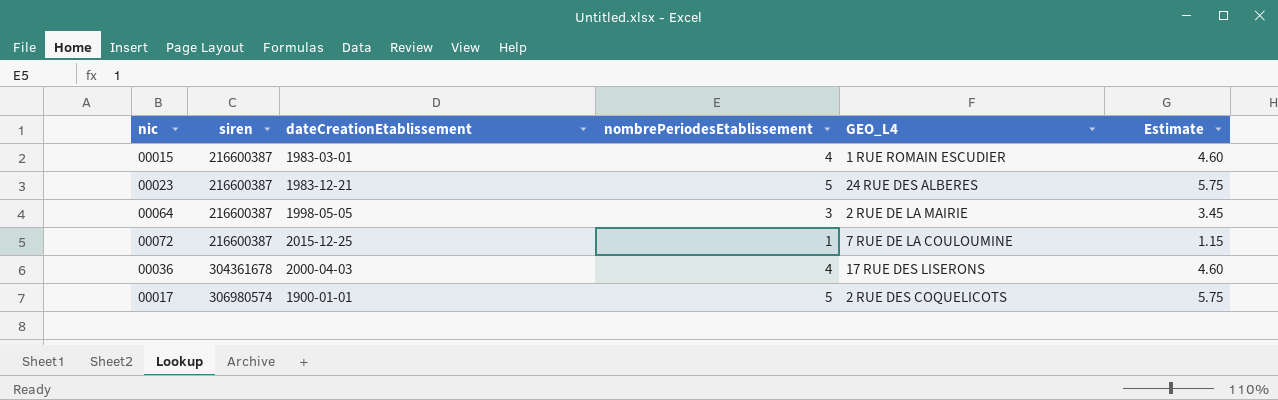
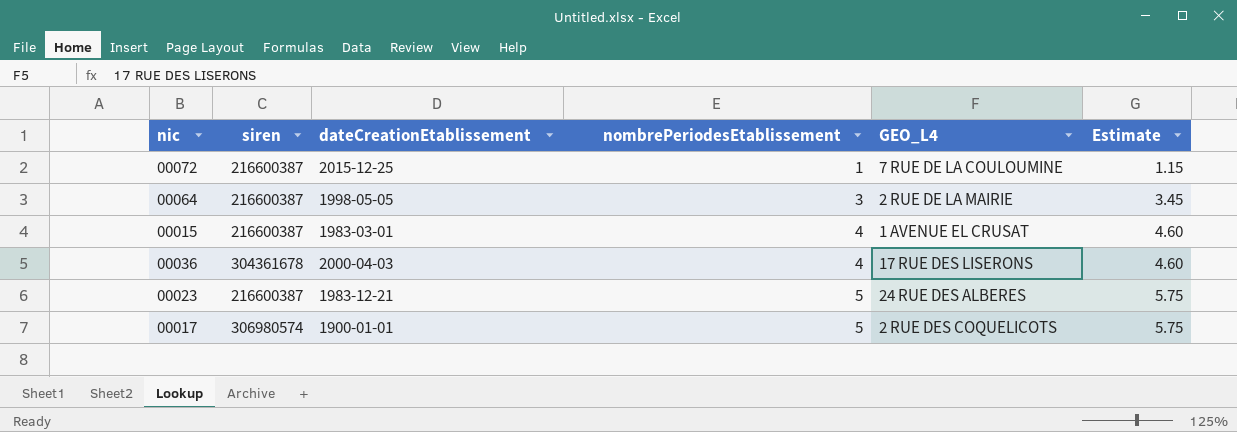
row order: siren ascending -> nombrePeriodesEtablissement ascending
00015 | GEO_L4: 1 RUE ROMAIN ESCUDIER -> 1 AVENUE EL CRUSAT

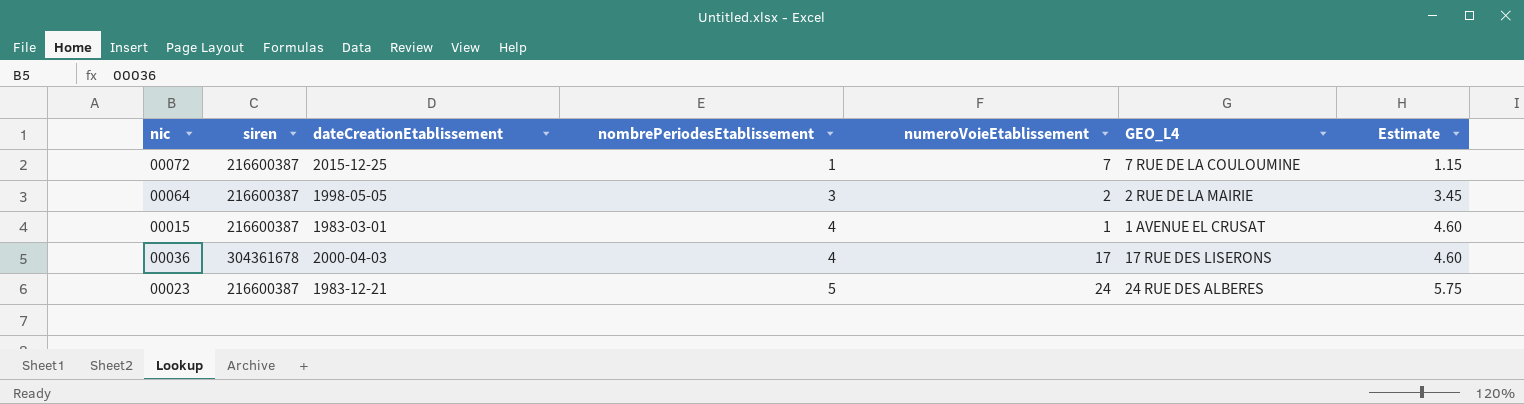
column numeroVoieEtablissement | position: none -> 5
row 00017: 306980574 | 1900-01-01 | 5 | 2 RUE DES COQUELICOTS | 5.75 -> none

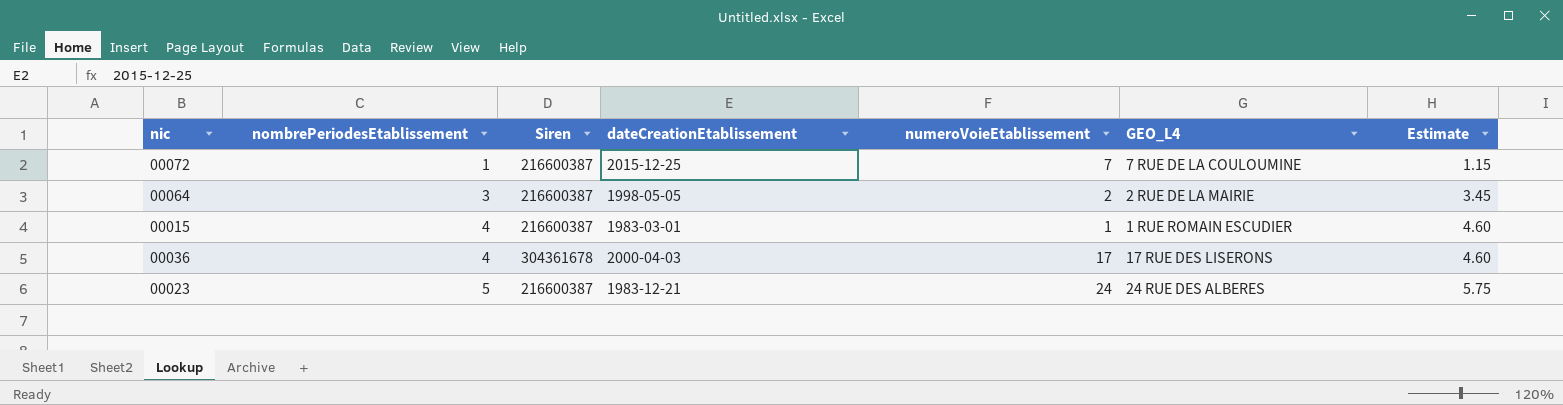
column nombrePeriodesEtablissement | position: 4 -> 2
column name: siren -> Siren
00015 | GEO_L4: 1 AVENUE EL CRUSAT -> 1 RUE ROMAIN ESCUDIER

